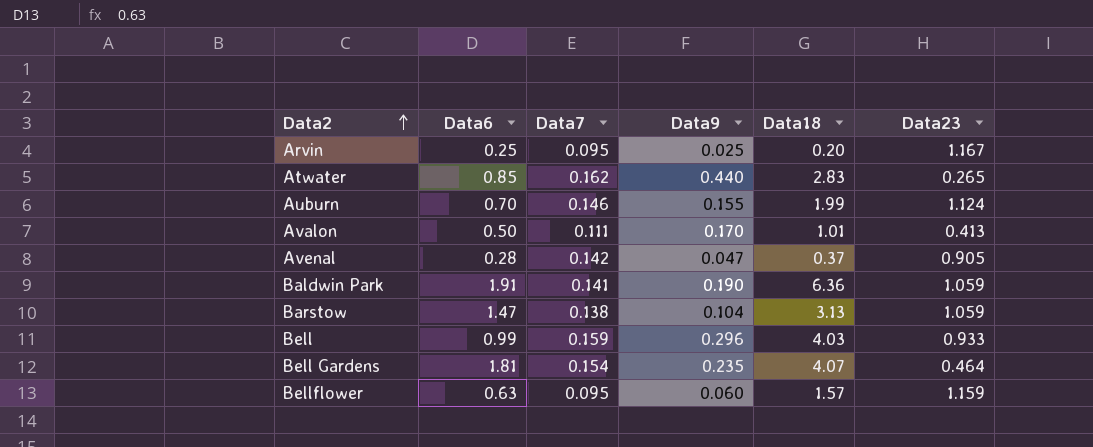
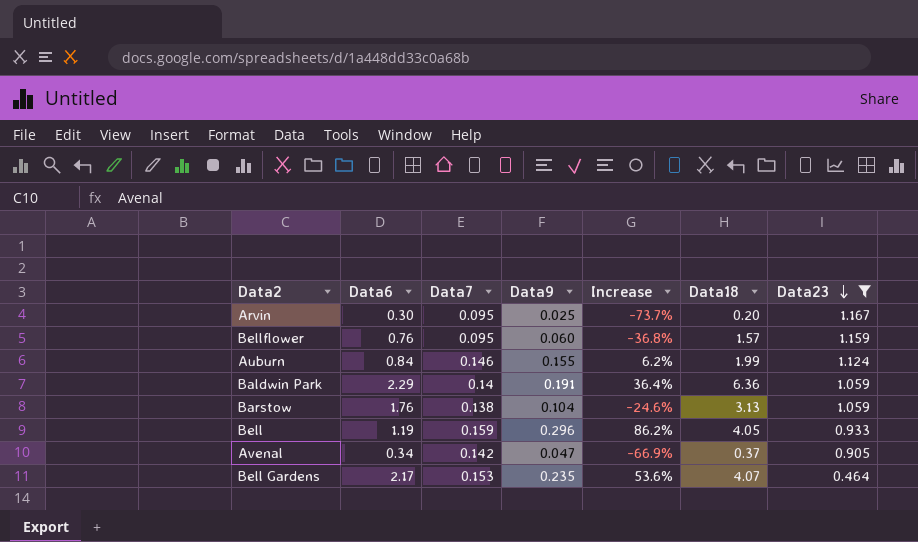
filter: none -> Data23 >= 0.464
row order: Data2 ascending -> Data23 descending
column Increase | formula: none -> ([Data9] - [Data7]) / [Data7]
Arvin | Data6: 0.25 -> 0.30
Bellflower | Data6: 0.63 -> 0.76
Auburn | Data6: 0.70 -> 0.84
Baldwin Park | Data6: 1.91 -> 2.29
Baldwin Park | Data7: 0.141 -> 0.14
Baldwin Park | Data9: 0.190 -> 0.191
Barstow | Data6: 1.47 -> 1.76
Bell | Data6: 0.99 -> 1.19
Bell | Data18: 4.03 -> 4.05
Avenal | Data6: 0.28 -> 0.34
Bell Gardens | Data6: 1.81 -> 2.17
Bell Gardens | Data7: 0.154 -> 0.153

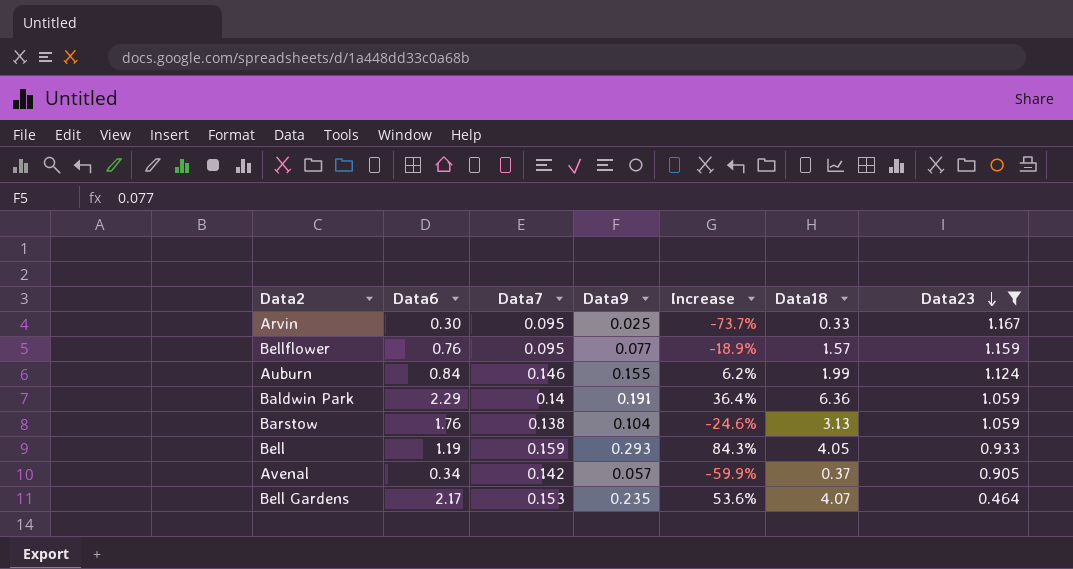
Arvin | Data18: 0.20 -> 0.33
Bellflower | Data9: 0.060 -> 0.077
Bellflower | Increase: -36.8% -> -18.9%
Bell | Data9: 0.296 -> 0.293
Bell | Increase: 86.2% -> 84.3%
Avenal | Data9: 0.047 -> 0.057
Avenal | Increase: -66.9% -> -59.9%

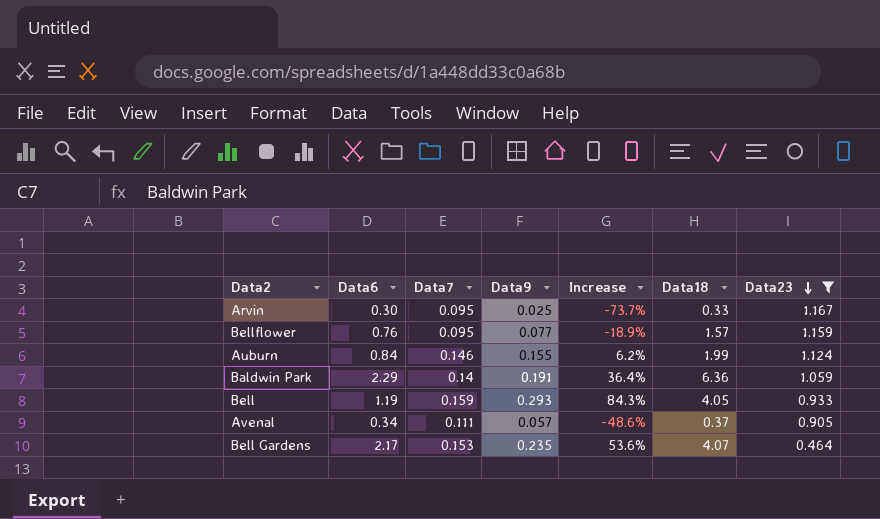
row Barstow: 1.76 | 0.138 | 0.104 | -24.6% | 3.13 | 1.059 -> none
Avenal | Data7: 0.142 -> 0.111
Avenal | Increase: -59.9% -> -48.6%

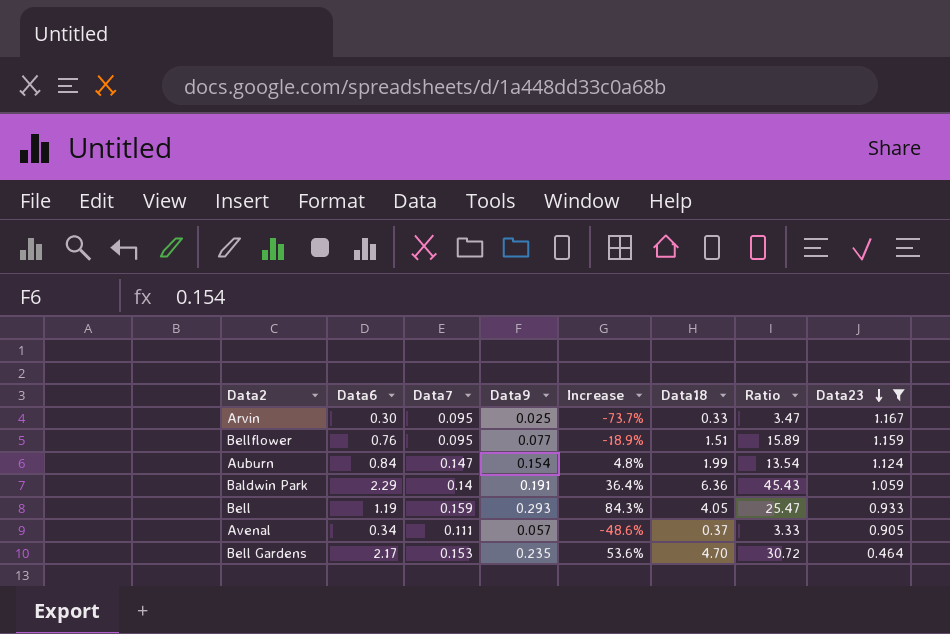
column Ratio | formula: none -> [Data18] / [Data7]
Bellflower | Data18: 1.57 -> 1.51
Auburn | Data7: 0.146 -> 0.147
Auburn | Data9: 0.155 -> 0.154
Auburn | Increase: 6.2% -> 4.8%
Bell Gardens | Data18: 4.07 -> 4.70

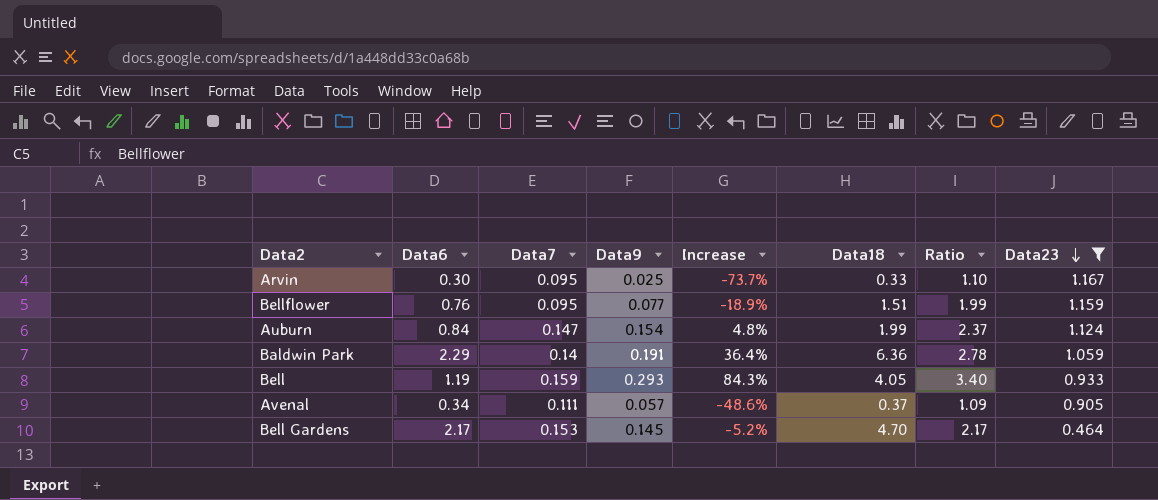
column Ratio | formula: [Data18] / [Data7] -> [Data18] / [Data6]
Bell Gardens | Data9: 0.235 -> 0.145
Bell Gardens | Increase: 53.6% -> -5.2%

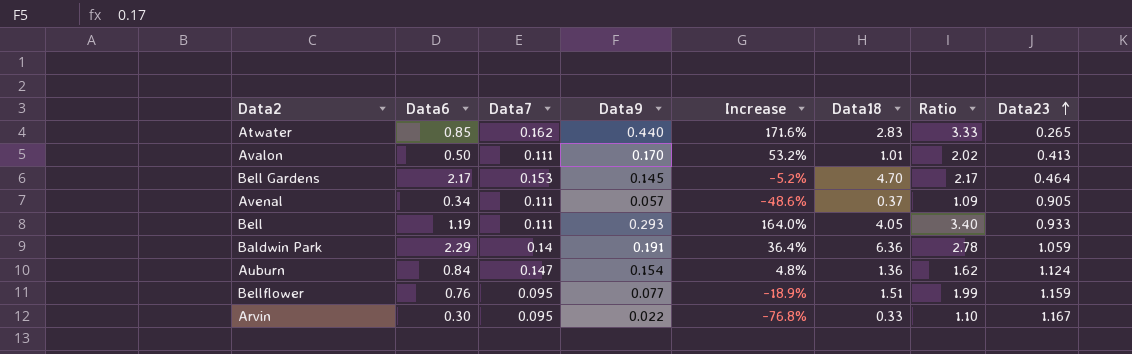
filter: Data23 >= 0.464 -> none
row order: Data23 descending -> Data23 ascending
Bell | Data7: 0.159 -> 0.111
Bell | Increase: 84.3% -> 164.0%
Auburn | Data18: 1.99 -> 1.36
Auburn | Ratio: 2.37 -> 1.62
Arvin | Data9: 0.025 -> 0.022
Arvin | Increase: -73.7% -> -76.8%

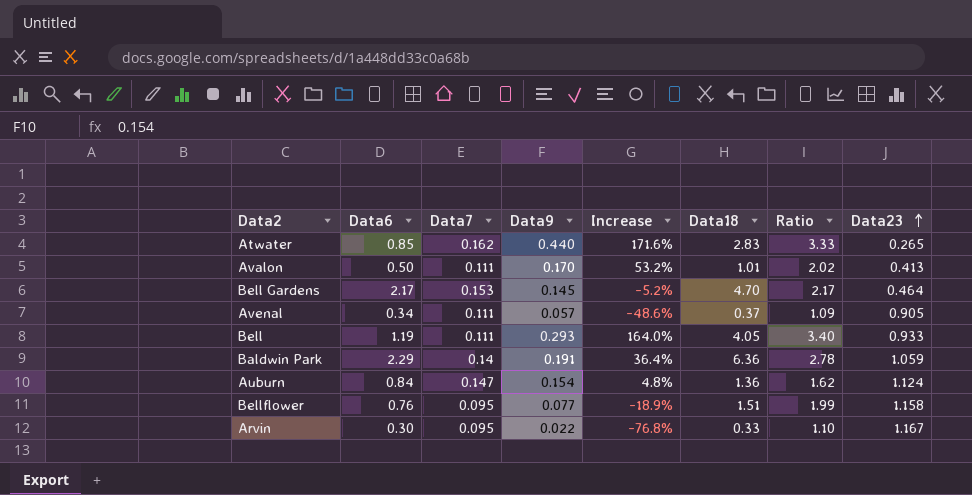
Bellflower | Data23: 1.159 -> 1.158

